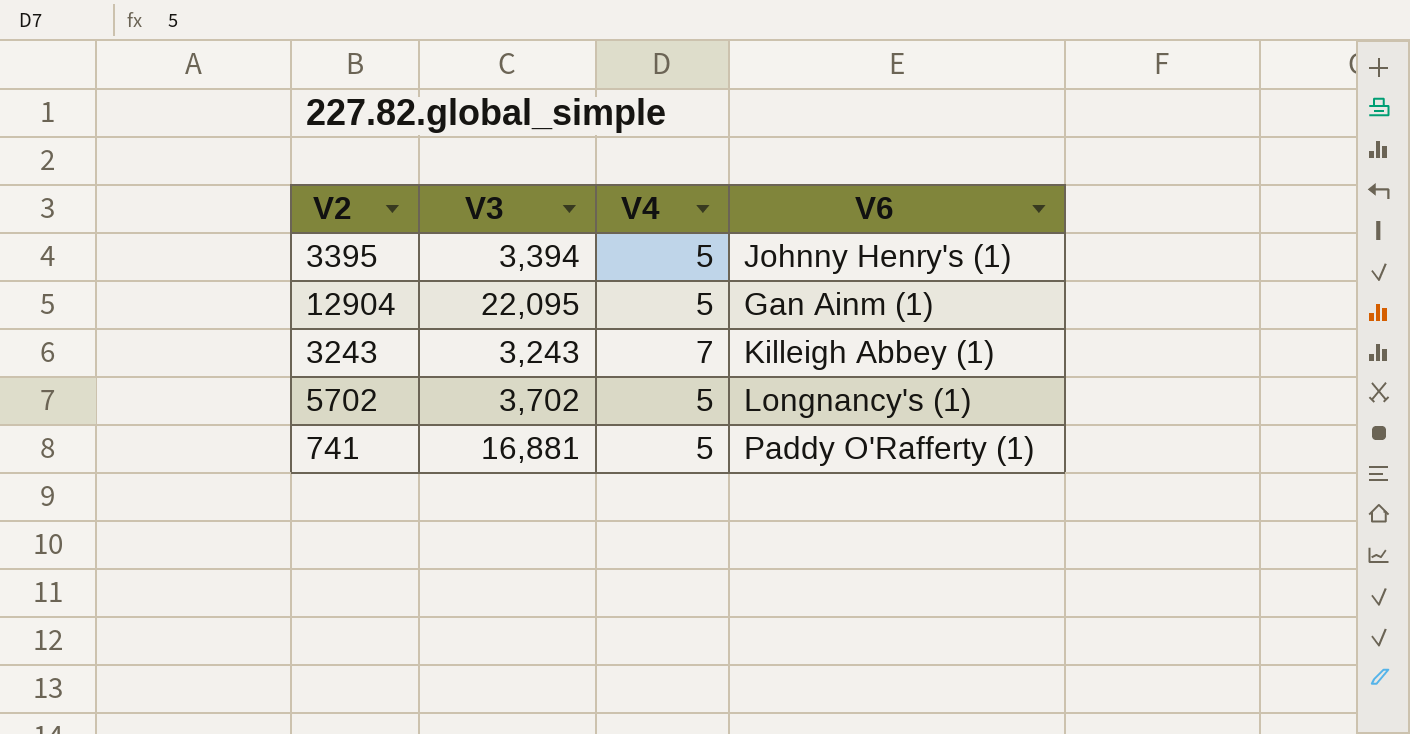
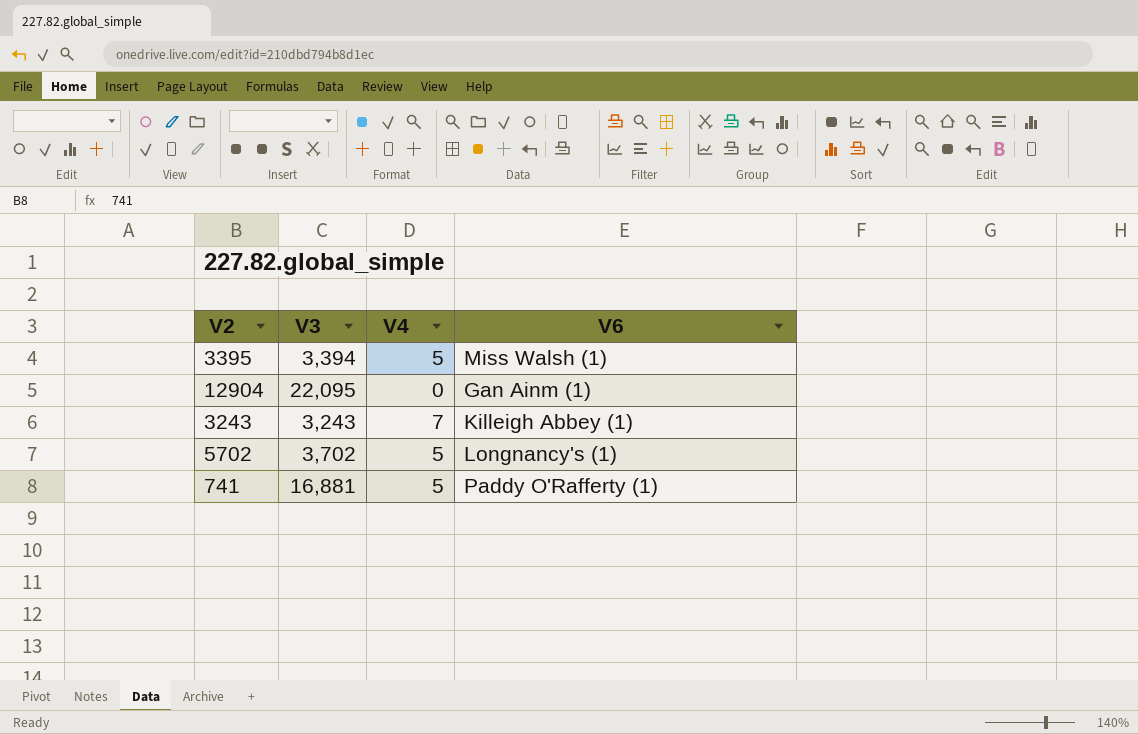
3395 | V6: Johnny Henry's (1) -> Miss Walsh (1)
12904 | V4: 5 -> 0

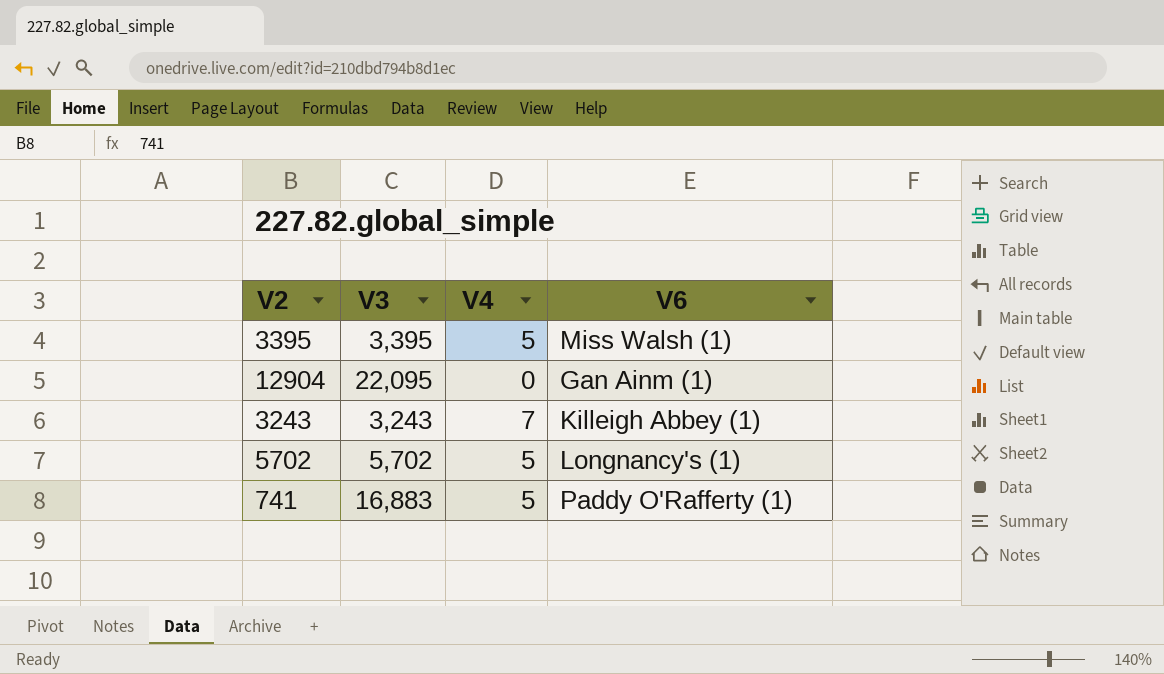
3395 | V3: 3,394 -> 3,395
5702 | V3: 3,702 -> 5,702
741 | V3: 16,881 -> 16,883

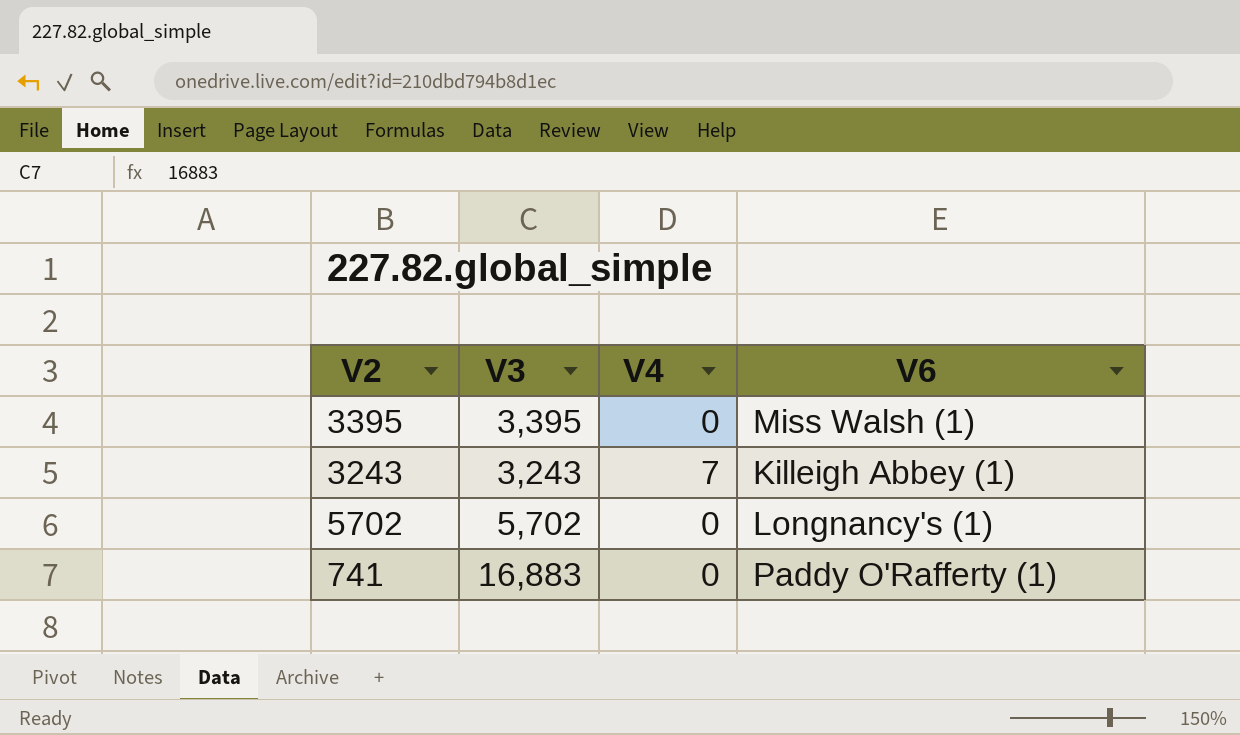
row 12904: 22,095 | 0 | Gan Ainm (1) -> none
3395 | V4: 5 -> 0
5702 | V4: 5 -> 0
741 | V4: 5 -> 0

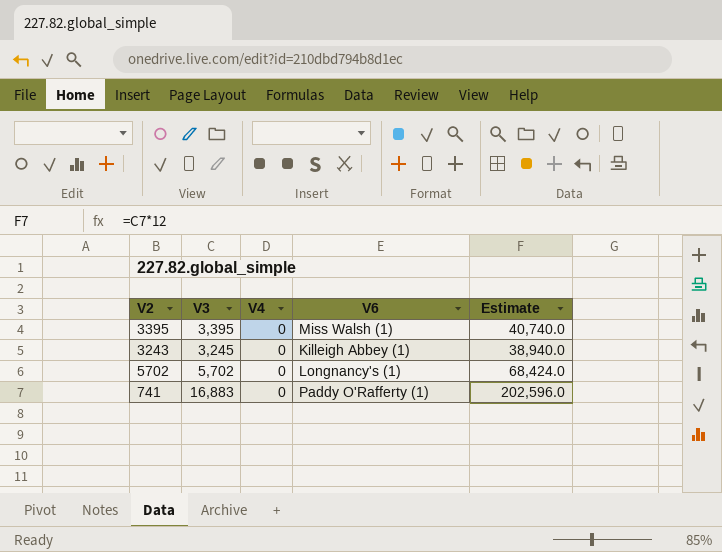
column Estimate | formula: none -> [V3] * 12
3243 | V3: 3,243 -> 3,245
3243 | V4: 7 -> 0

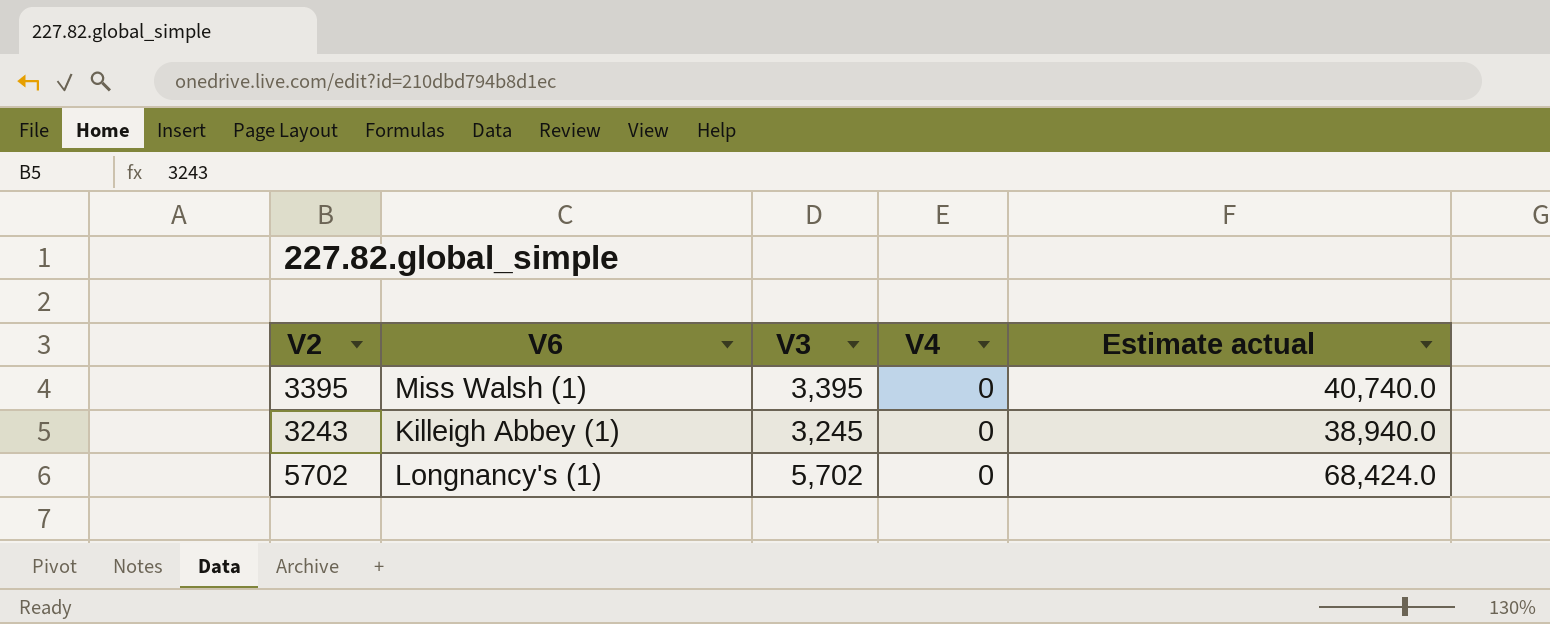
column V6 | position: 4 -> 2
column name: Estimate -> Estimate actual
row 741: 16,883 | 0 | Paddy O'Rafferty (1) | 202,596.0 -> none

